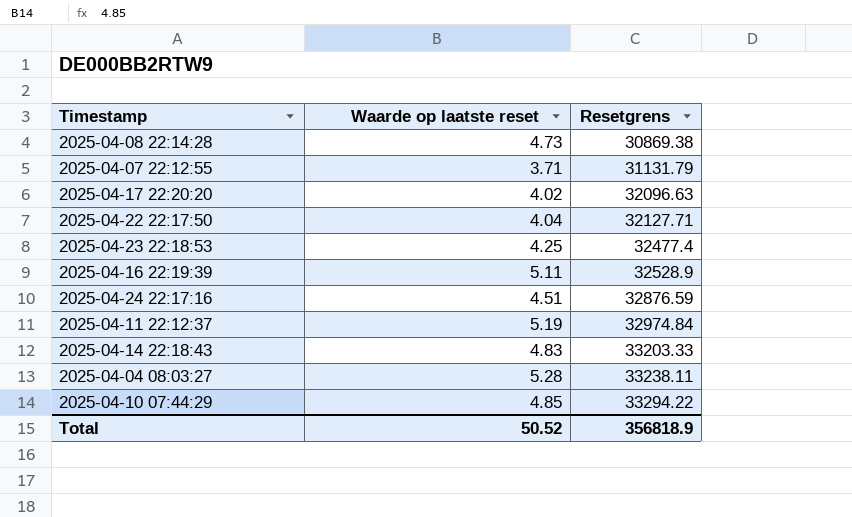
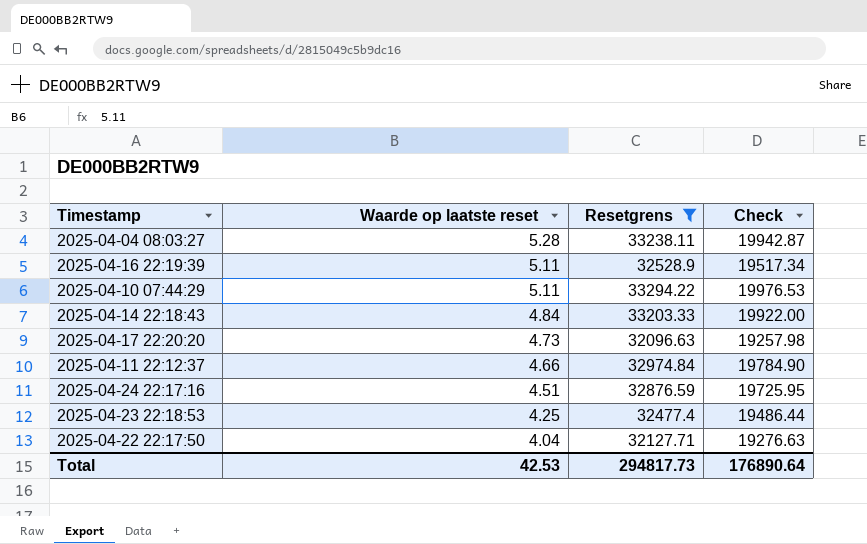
filter: none -> Resetgrens >= 32096.63
row order: Resetgrens ascending -> Waarde op laatste reset descending
column Check | formula: none -> [Resetgrens] * 0.6
2025-04-10 07:44:29 | Waarde op laatste reset: 4.85 -> 5.11
2025-04-14 22:18:43 | Waarde op laatste reset: 4.83 -> 4.84
2025-04-17 22:20:20 | Waarde op laatste reset: 4.02 -> 4.73
2025-04-11 22:12:37 | Waarde op laatste reset: 5.19 -> 4.66
Total | Waarde op laatste reset: 50.52 -> 42.53
Total | Resetgrens: 356818.9 -> 294817.73

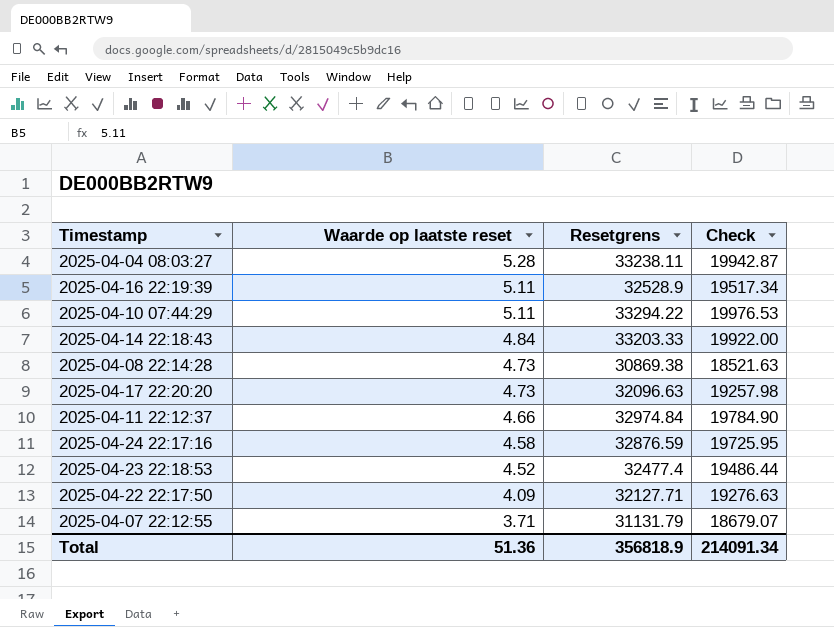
filter: Resetgrens >= 32096.63 -> none
2025-04-24 22:17:16 | Waarde op laatste reset: 4.51 -> 4.58
2025-04-23 22:18:53 | Waarde op laatste reset: 4.25 -> 4.52
2025-04-22 22:17:50 | Waarde op laatste reset: 4.04 -> 4.09
Total | Waarde op laatste reset: 42.53 -> 51.36
Total | Resetgrens: 294817.73 -> 356818.9
Total | Check: 176890.64 -> 214091.34

